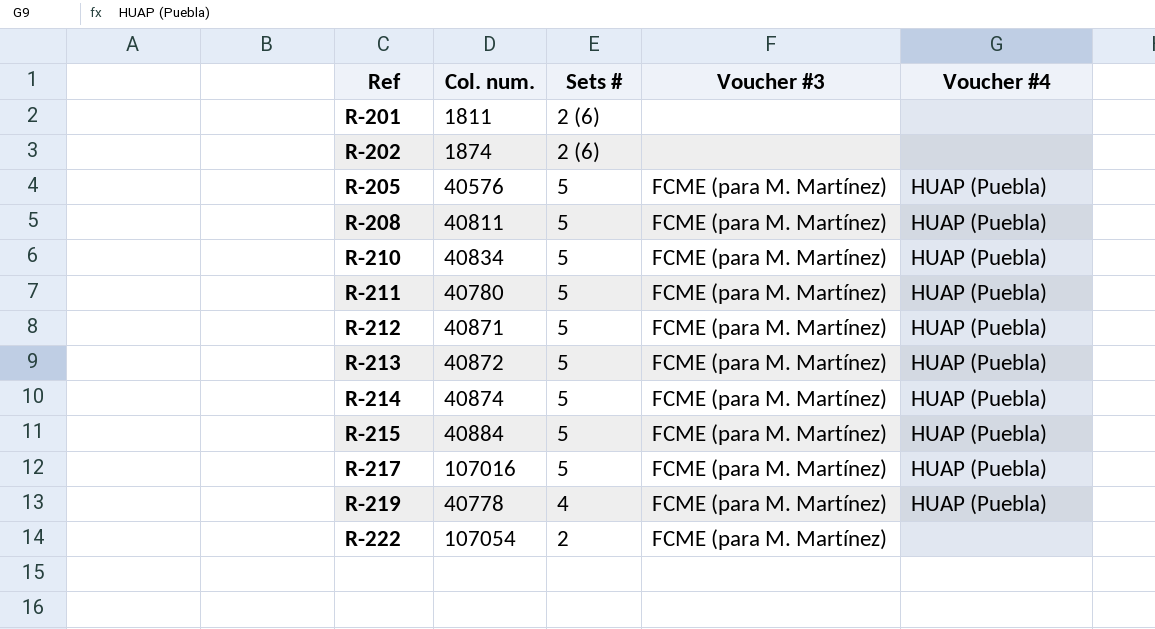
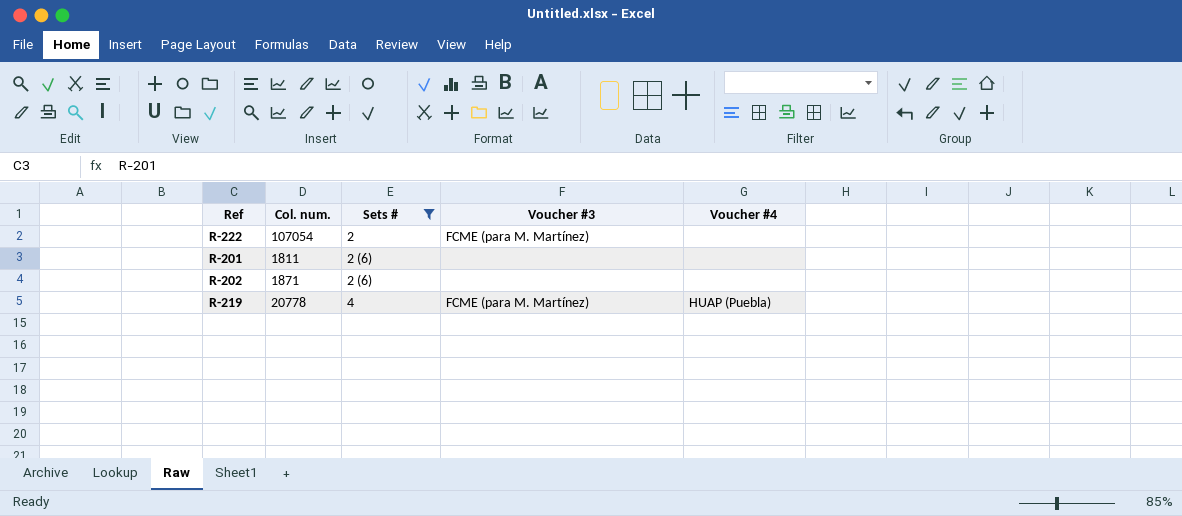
filter: none -> Sets # != 5
row order: Ref ascending -> Sets # ascending
R-202 | Col. num.: 1874 -> 1871
R-219 | Col. num.: 40778 -> 20778

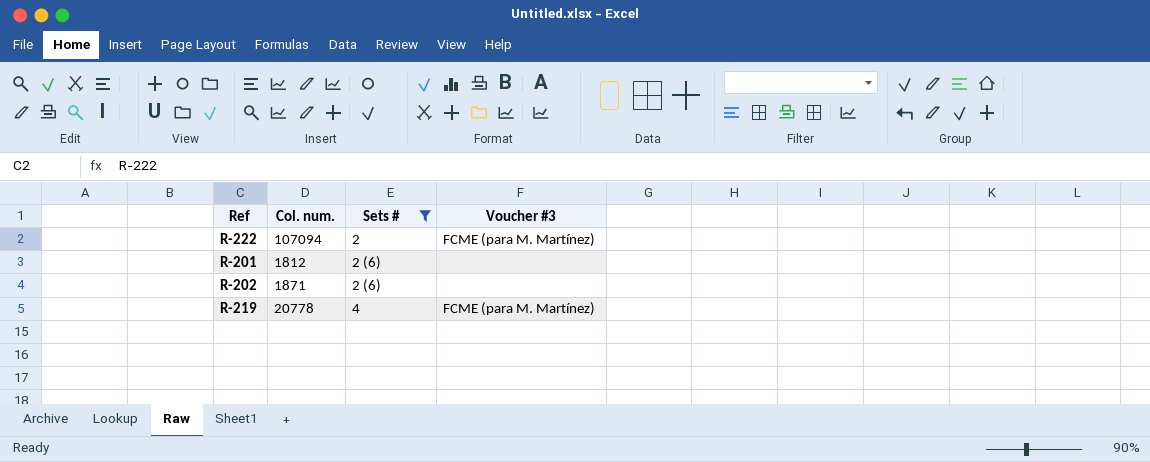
column Voucher #4 | position: 5 -> none
R-222 | Col. num.: 107054 -> 107094
R-201 | Col. num.: 1811 -> 1812

